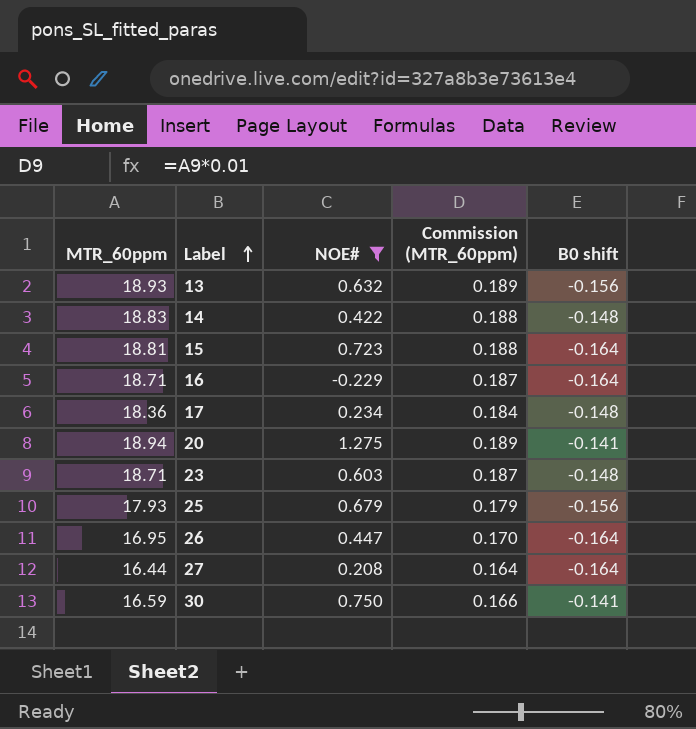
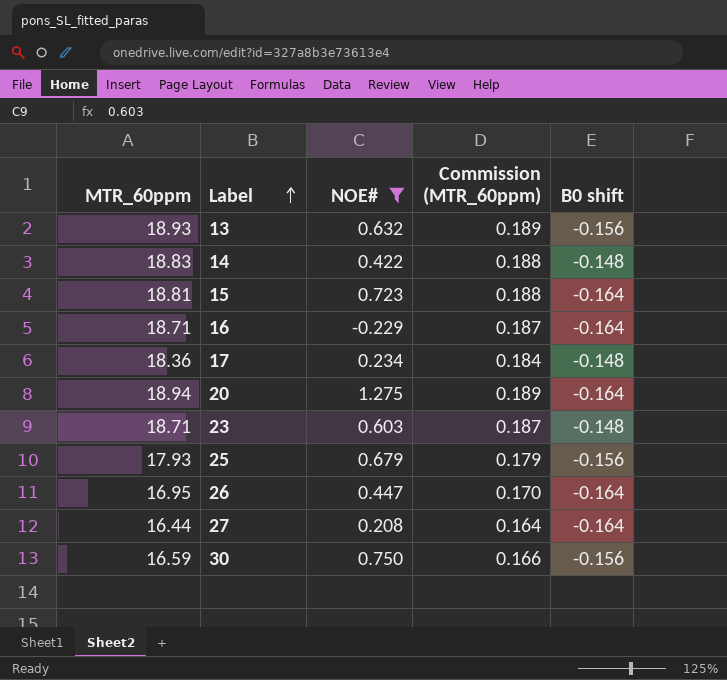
20 | B0 shift: -0.141 -> -0.164
30 | B0 shift: -0.141 -> -0.156

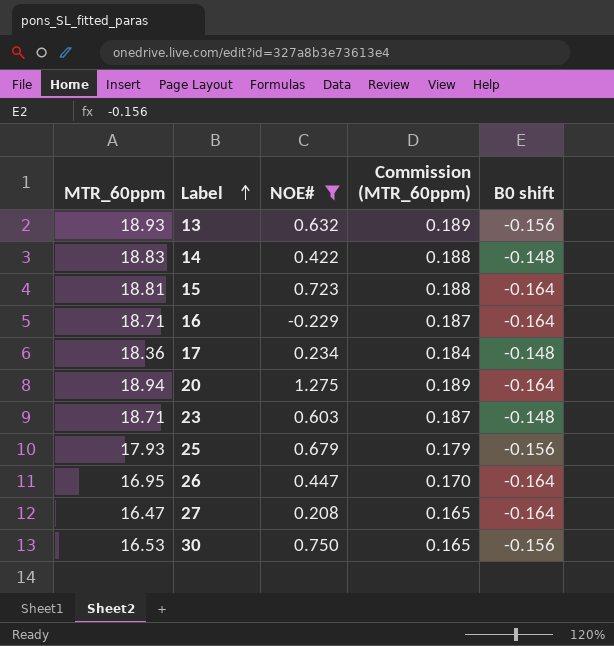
27 | MTR_60ppm: 16.44 -> 16.47
27 | Commission (MTR_60ppm): 0.164 -> 0.165
30 | MTR_60ppm: 16.59 -> 16.53
30 | Commission (MTR_60ppm): 0.166 -> 0.165

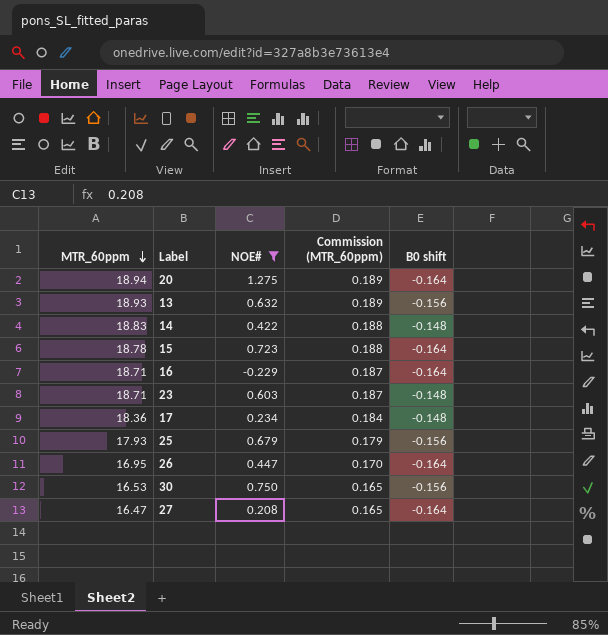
row order: Label ascending -> MTR_60ppm descending
15 | MTR_60ppm: 18.81 -> 18.78

